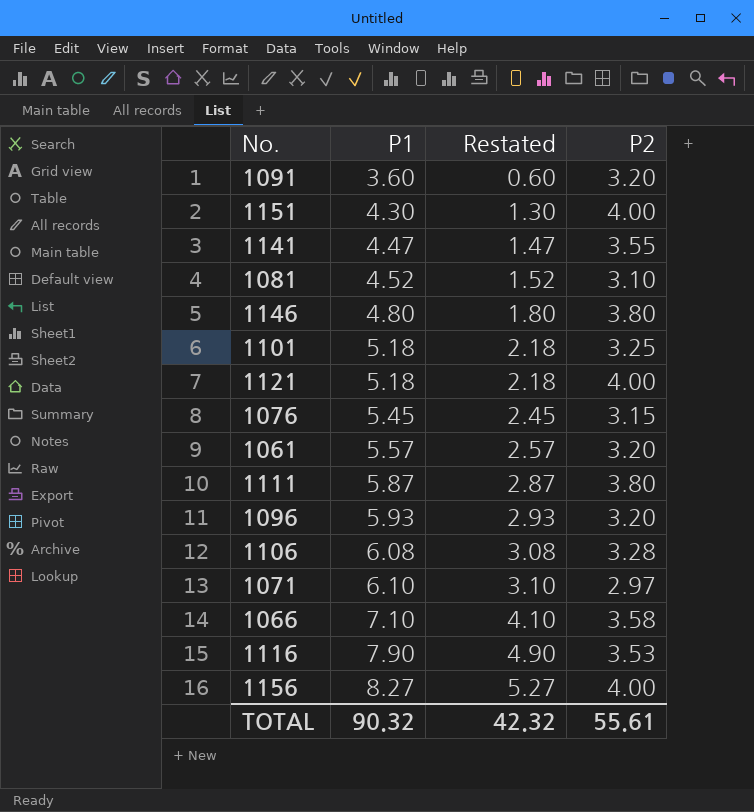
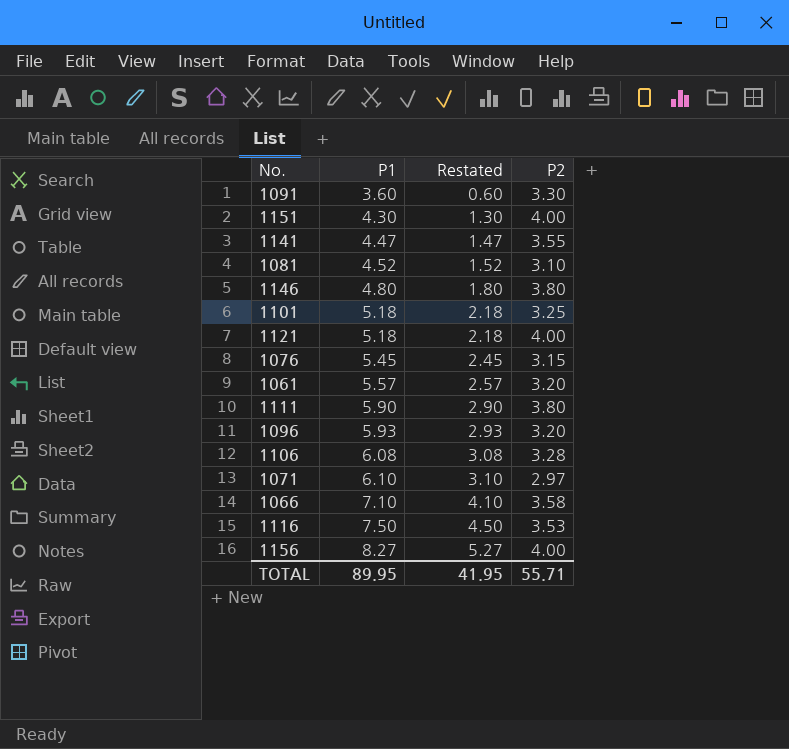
1091 | P2: 3.20 -> 3.30
1111 | P1: 5.87 -> 5.90
1111 | Restated: 2.87 -> 2.90
1116 | P1: 7.90 -> 7.50
1116 | Restated: 4.90 -> 4.50
TOTAL | P1: 90.32 -> 89.95
TOTAL | Restated: 42.32 -> 41.95
TOTAL | P2: 55.61 -> 55.71

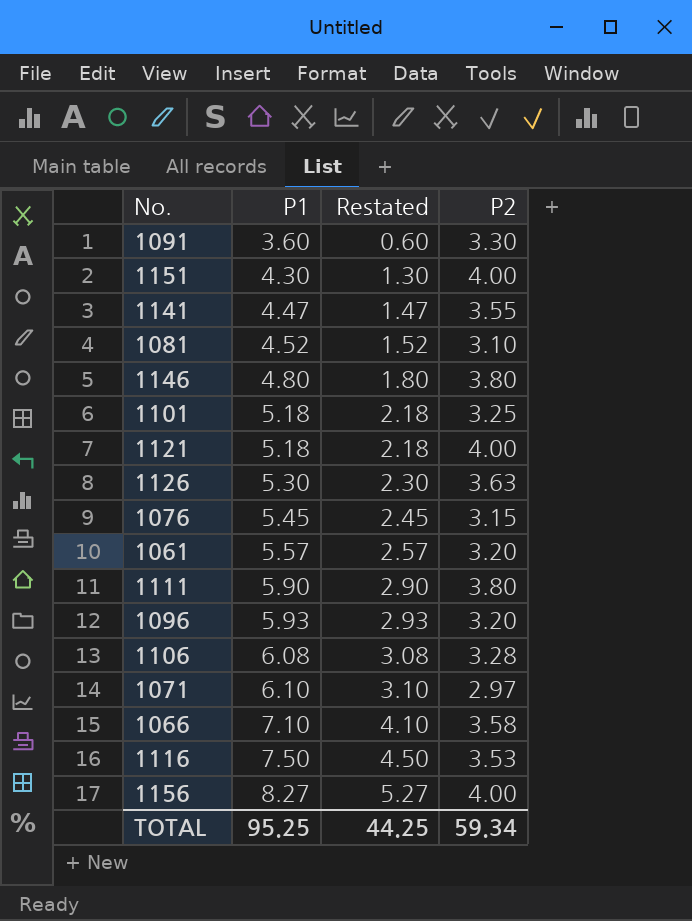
row 1126: none -> 5.30 | 2.30 | 3.63
TOTAL | P1: 89.95 -> 95.25
TOTAL | Restated: 41.95 -> 44.25
TOTAL | P2: 55.71 -> 59.34

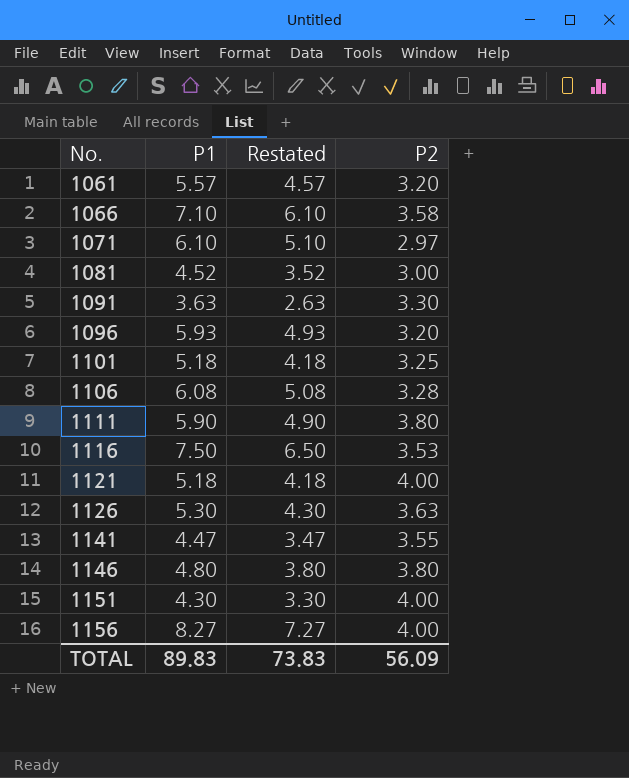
row order: P1 ascending -> No. ascending
column Restated | formula: [P1] - 3 -> [P1] - 1
row 1076: 5.45 | 2.45 | 3.15 -> none
1081 | P2: 3.10 -> 3.00
1091 | P1: 3.60 -> 3.63
TOTAL | P1: 95.25 -> 89.83
TOTAL | Restated: 44.25 -> 73.83
TOTAL | P2: 59.34 -> 56.09

